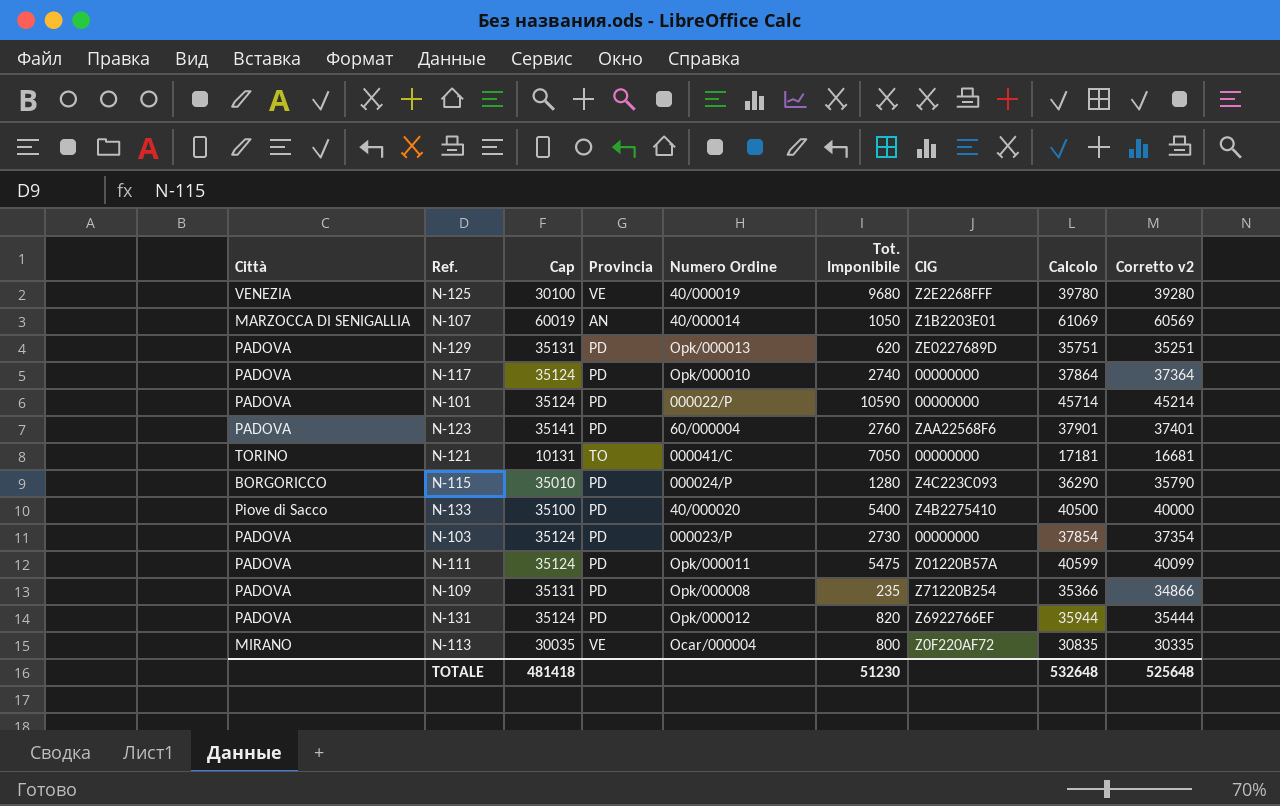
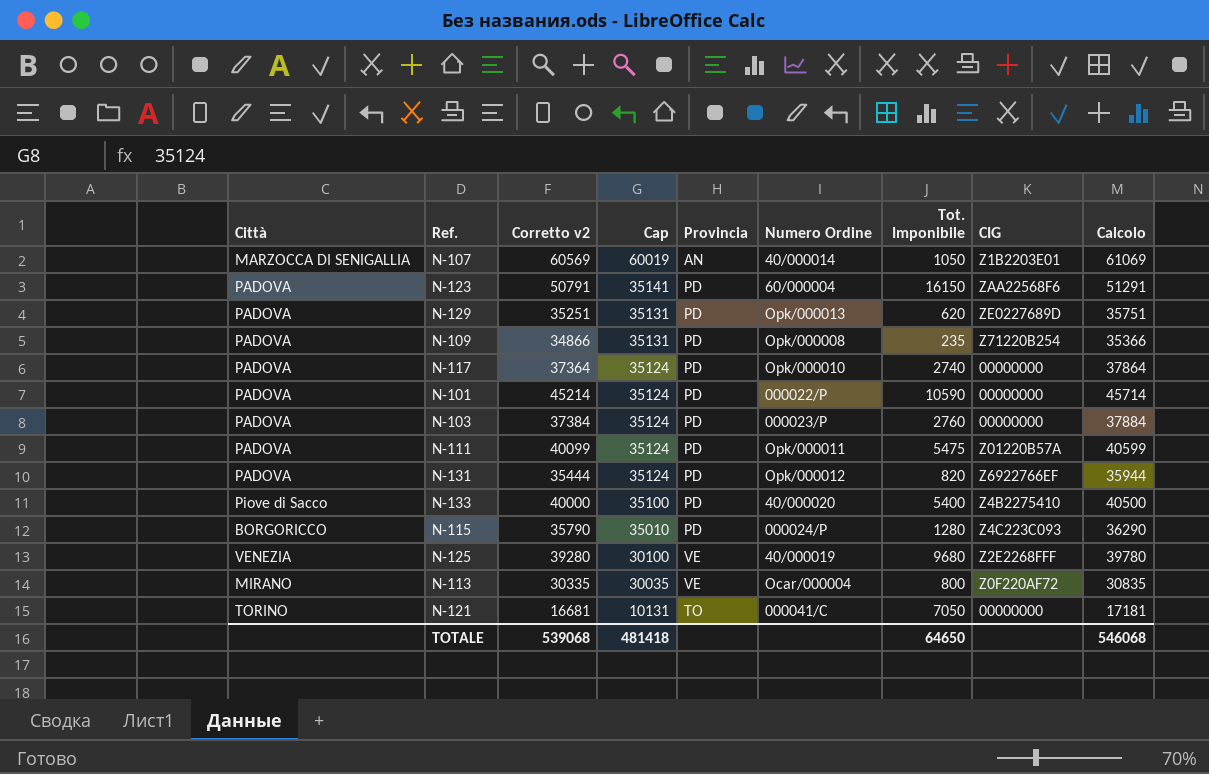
row order: none -> Cap descending
column Corretto v2 | position: 9 -> 3
N-123 | Corretto v2: 37401 -> 50791
N-123 | Tot. Imponibile: 2760 -> 16150
N-123 | Calcolo: 37901 -> 51291
N-103 | Corretto v2: 37354 -> 37384
N-103 | Tot. Imponibile: 2730 -> 2760
N-103 | Calcolo: 37854 -> 37884
TOTALE | Corretto v2: 525648 -> 539068
TOTALE | Tot. Imponibile: 51230 -> 64650
TOTALE | Calcolo: 532648 -> 546068

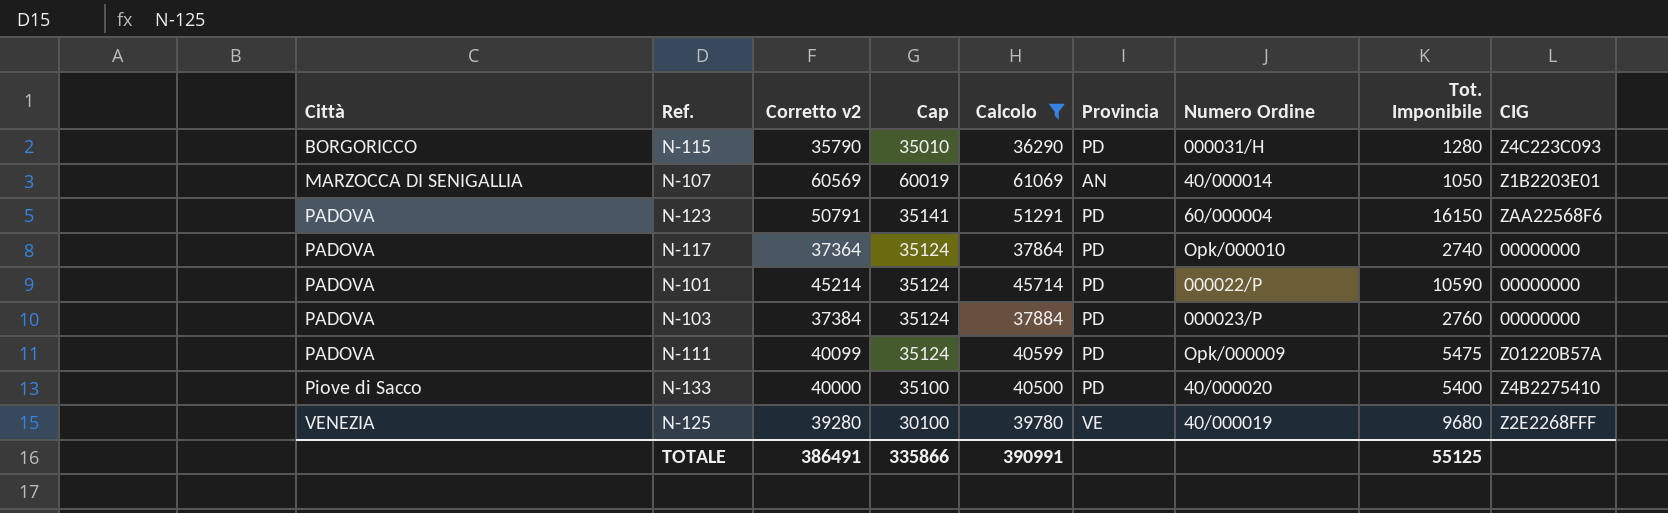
filter: none -> Calcolo >= 36290
row order: Cap descending -> Città ascending
column Calcolo | position: 9 -> 5
N-115 | Numero Ordine: 000024/P -> 000031/H
N-111 | Numero Ordine: Opk/000011 -> Opk/000009
TOTALE | Corretto v2: 539068 -> 386491
TOTALE | Cap: 481418 -> 335866
TOTALE | Calcolo: 546068 -> 390991
TOTALE | Tot. Imponibile: 64650 -> 55125

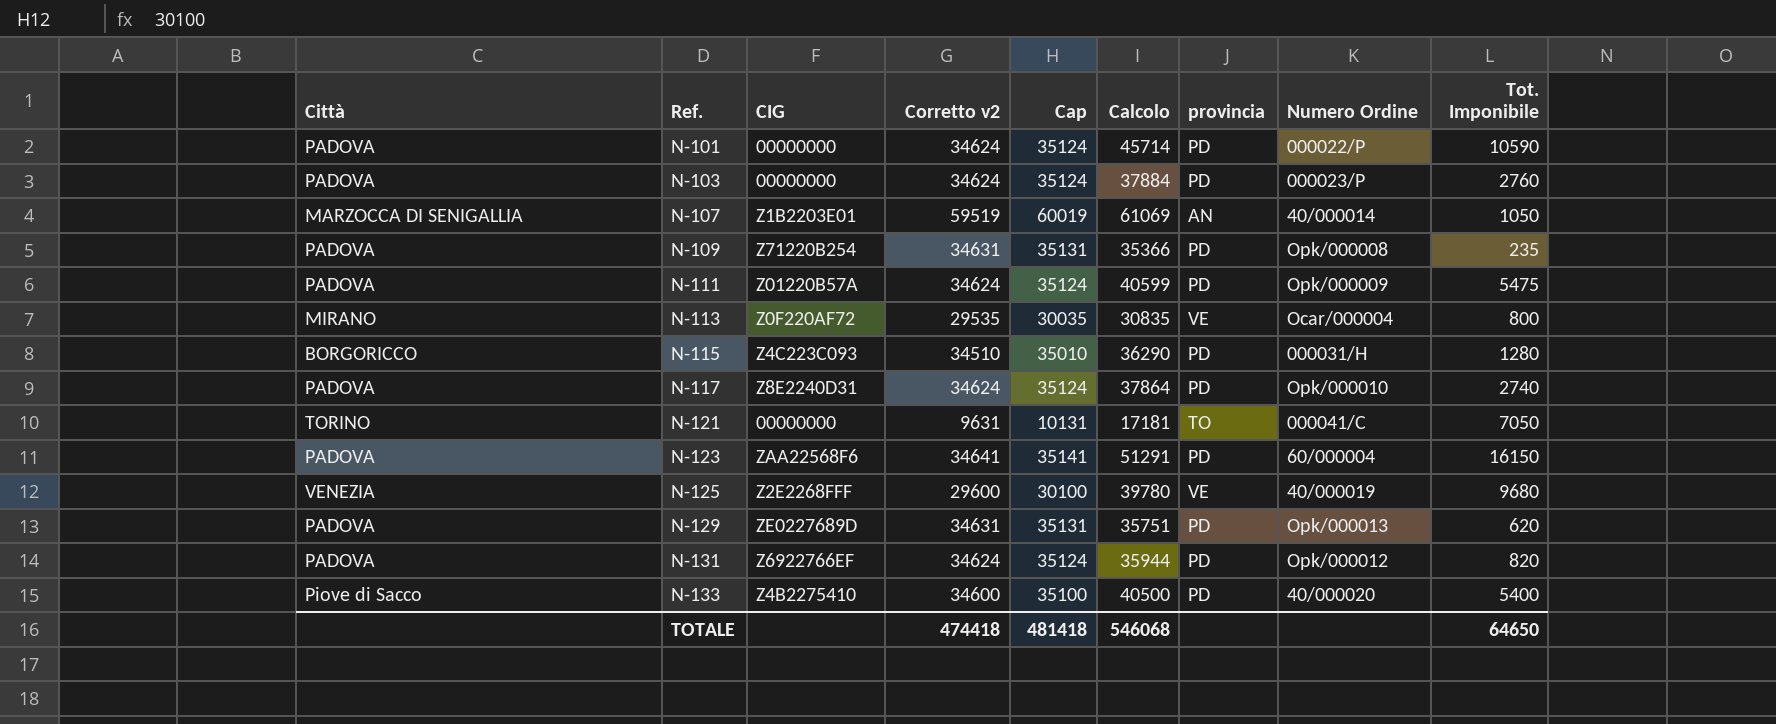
filter: Calcolo >= 36290 -> none
row order: Città ascending -> Ref. ascending
column CIG | position: 9 -> 3
column Corretto v2 | formula: [Calcolo] - 500 -> [Cap] - 500
column name: Provincia -> provincia
N-117 | CIG: 00000000 -> Z8E2240D31
TOTALE | Corretto v2: 386491 -> 474418
TOTALE | Cap: 335866 -> 481418
TOTALE | Calcolo: 390991 -> 546068
TOTALE | Tot. Imponibile: 55125 -> 64650

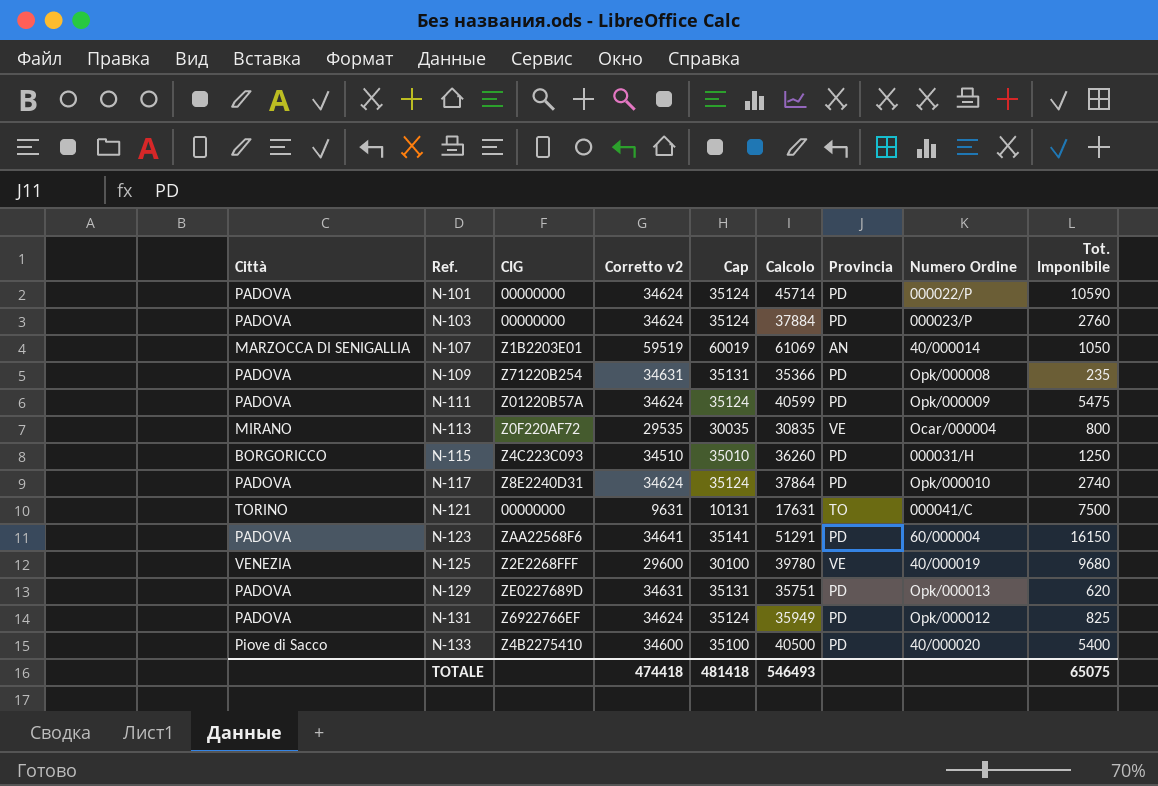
column name: provincia -> Provincia
N-115 | Calcolo: 36290 -> 36260
N-115 | Tot. Imponibile: 1280 -> 1250
N-121 | Calcolo: 17181 -> 17631
N-121 | Tot. Imponibile: 7050 -> 7500
N-131 | Calcolo: 35944 -> 35949
N-131 | Tot. Imponibile: 820 -> 825
TOTALE | Calcolo: 546068 -> 546493
TOTALE | Tot. Imponibile: 64650 -> 65075

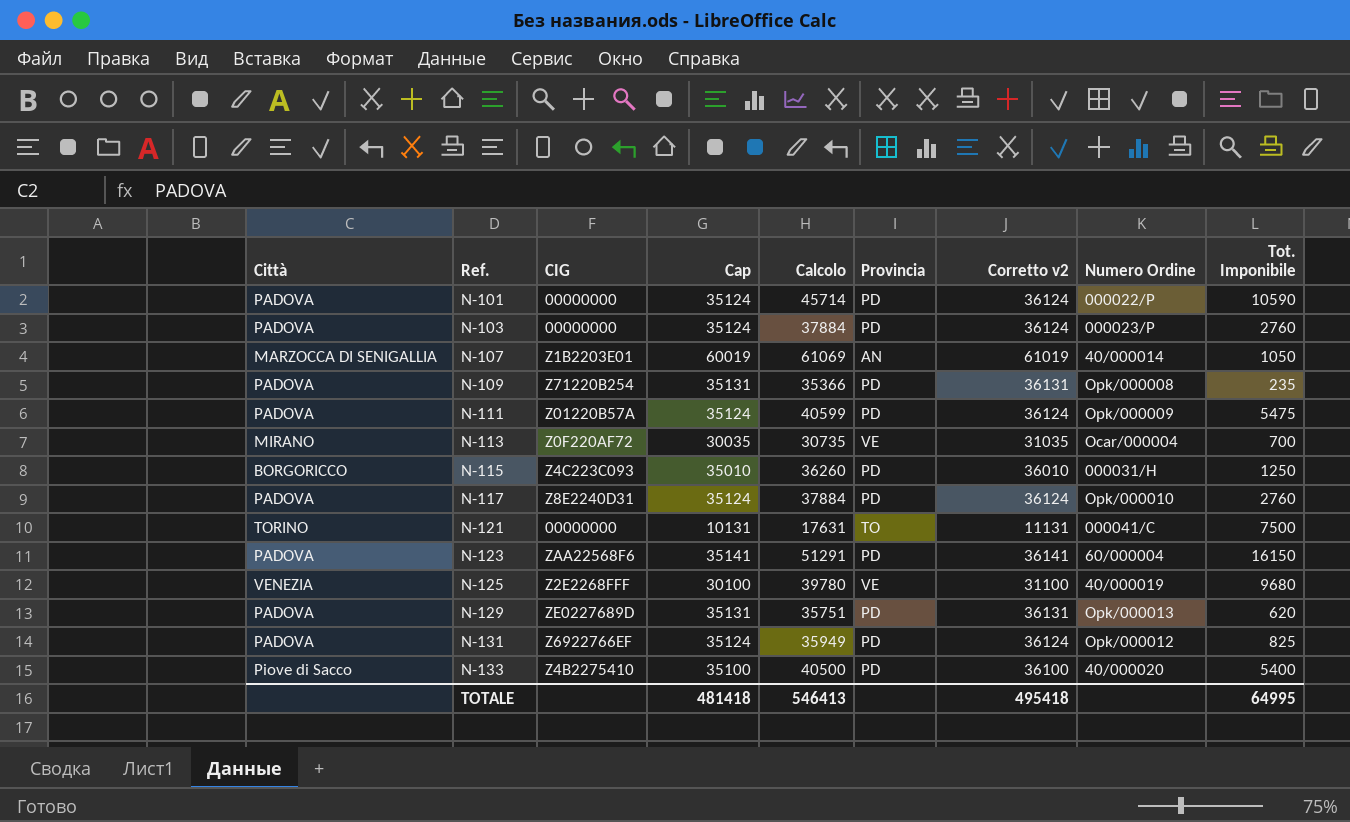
column Corretto v2 | formula: [Cap] - 500 -> [Cap] + 1000
column Corretto v2 | position: 4 -> 7
N-113 | Calcolo: 30835 -> 30735
N-113 | Tot. Imponibile: 800 -> 700
N-117 | Calcolo: 37864 -> 37884
N-117 | Tot. Imponibile: 2740 -> 2760
TOTALE | Calcolo: 546493 -> 546413
TOTALE | Corretto v2: 474418 -> 495418
TOTALE | Tot. Imponibile: 65075 -> 64995

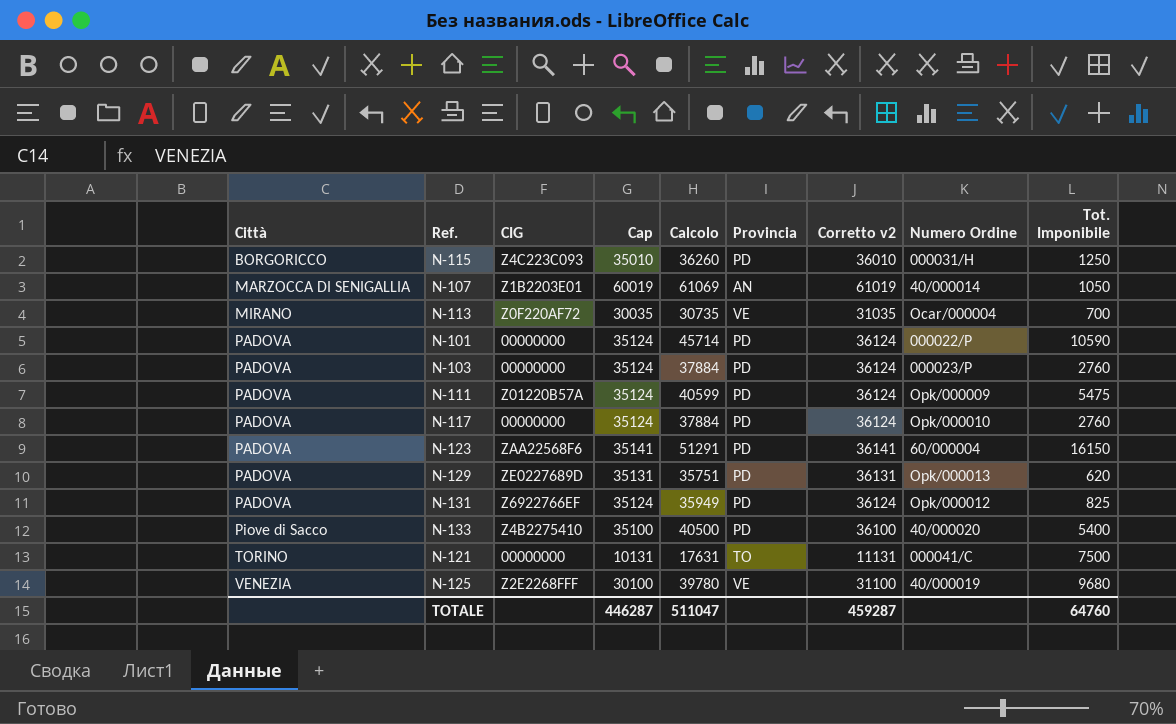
row order: Ref. ascending -> Città ascending
row N-109: PADOVA | Z71220B254 | 35131 | 35366 | PD | 36131 | Opk/000008 | 235 -> none
N-117 | CIG: Z8E2240D31 -> 00000000
TOTALE | Cap: 481418 -> 446287
TOTALE | Calcolo: 546413 -> 511047
TOTALE | Corretto v2: 495418 -> 459287
TOTALE | Tot. Imponibile: 64995 -> 64760

